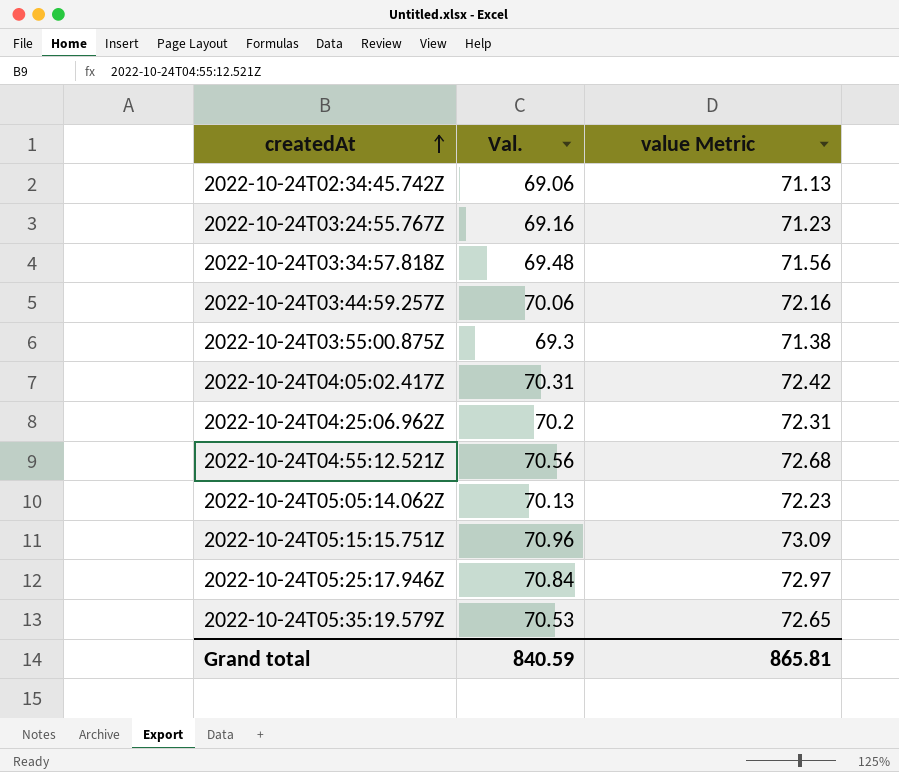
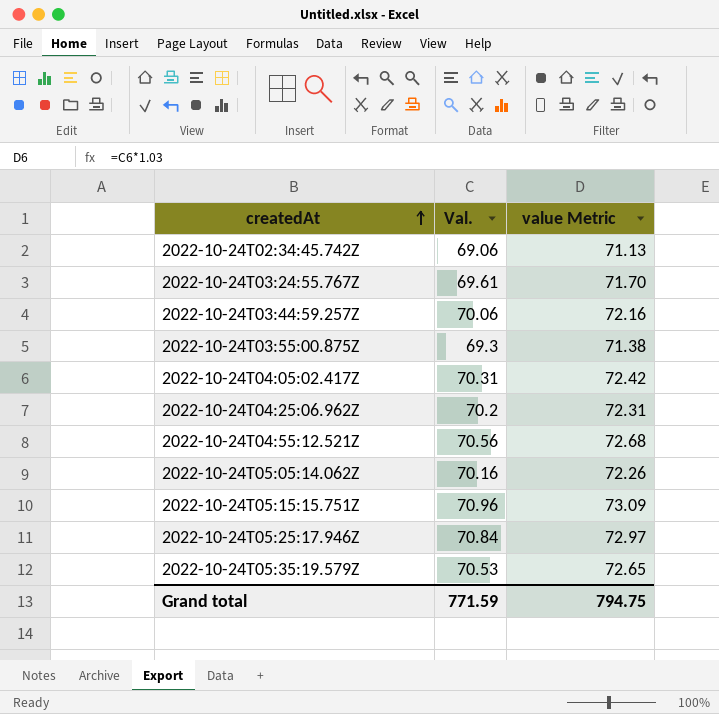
row 2022-10-24T03:34:57.818Z: 69.48 | 71.56 -> none
2022-10-24T03:24:55.767Z | Val.: 69.16 -> 69.61
2022-10-24T03:24:55.767Z | value Metric: 71.23 -> 71.70
2022-10-24T05:05:14.062Z | Val.: 70.13 -> 70.16
2022-10-24T05:05:14.062Z | value Metric: 72.23 -> 72.26
Grand total | Val.: 840.59 -> 771.59
Grand total | value Metric: 865.81 -> 794.75

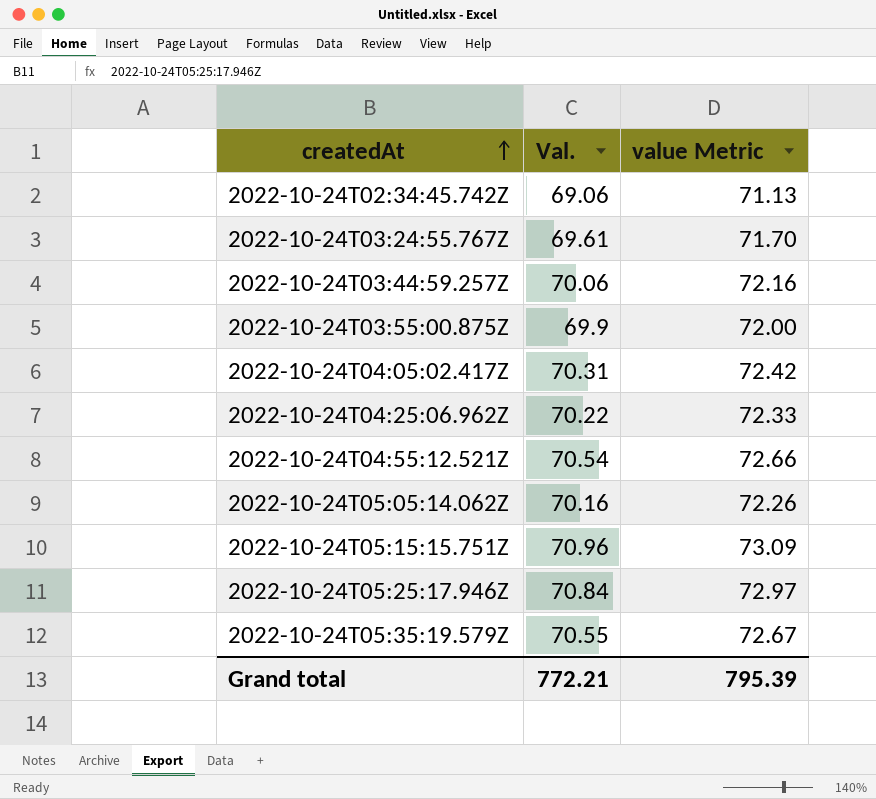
2022-10-24T03:55:00.875Z | Val.: 69.3 -> 69.9
2022-10-24T03:55:00.875Z | value Metric: 71.38 -> 72.00
2022-10-24T04:25:06.962Z | Val.: 70.2 -> 70.22
2022-10-24T04:25:06.962Z | value Metric: 72.31 -> 72.33
2022-10-24T04:55:12.521Z | Val.: 70.56 -> 70.54
2022-10-24T04:55:12.521Z | value Metric: 72.68 -> 72.66
2022-10-24T05:35:19.579Z | Val.: 70.53 -> 70.55
2022-10-24T05:35:19.579Z | value Metric: 72.65 -> 72.67
Grand total | Val.: 771.59 -> 772.21
Grand total | value Metric: 794.75 -> 795.39

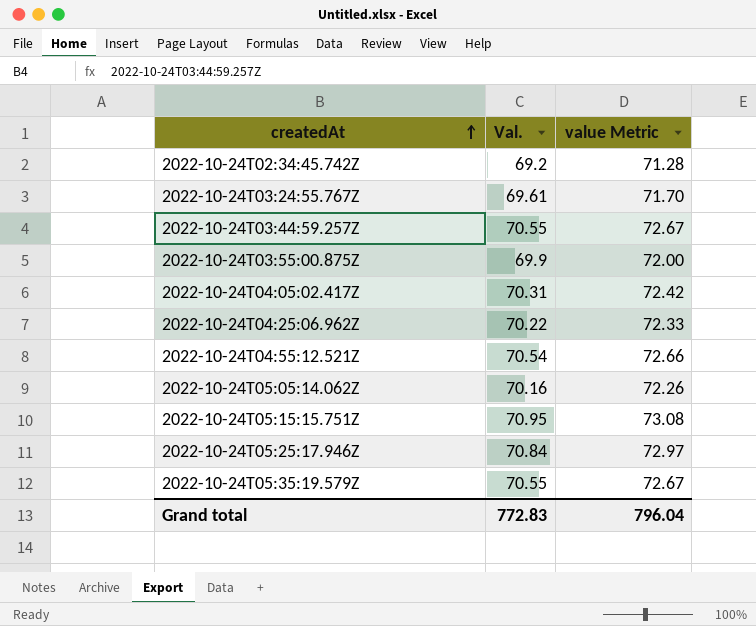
2022-10-24T02:34:45.742Z | Val.: 69.06 -> 69.2
2022-10-24T02:34:45.742Z | value Metric: 71.13 -> 71.28
2022-10-24T03:44:59.257Z | Val.: 70.06 -> 70.55
2022-10-24T03:44:59.257Z | value Metric: 72.16 -> 72.67
2022-10-24T05:15:15.751Z | Val.: 70.96 -> 70.95
2022-10-24T05:15:15.751Z | value Metric: 73.09 -> 73.08
Grand total | Val.: 772.21 -> 772.83
Grand total | value Metric: 795.39 -> 796.04

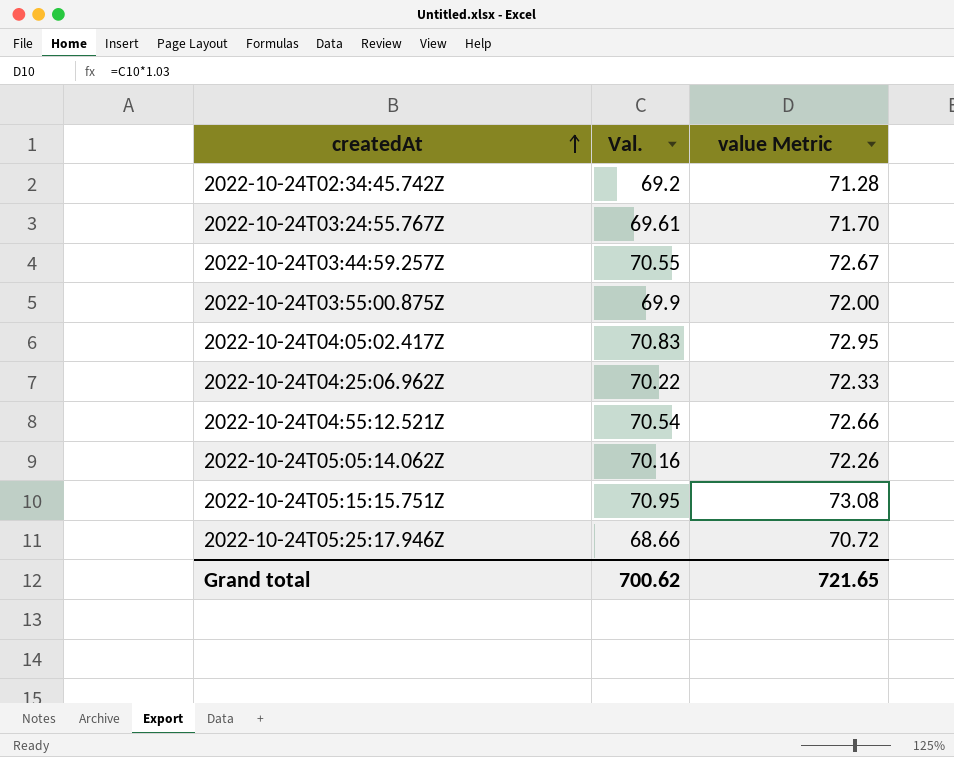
row 2022-10-24T05:35:19.579Z: 70.55 | 72.67 -> none
2022-10-24T04:05:02.417Z | Val.: 70.31 -> 70.83
2022-10-24T04:05:02.417Z | value Metric: 72.42 -> 72.95
2022-10-24T05:25:17.946Z | Val.: 70.84 -> 68.66
2022-10-24T05:25:17.946Z | value Metric: 72.97 -> 70.72
Grand total | Val.: 772.83 -> 700.62
Grand total | value Metric: 796.04 -> 721.65

